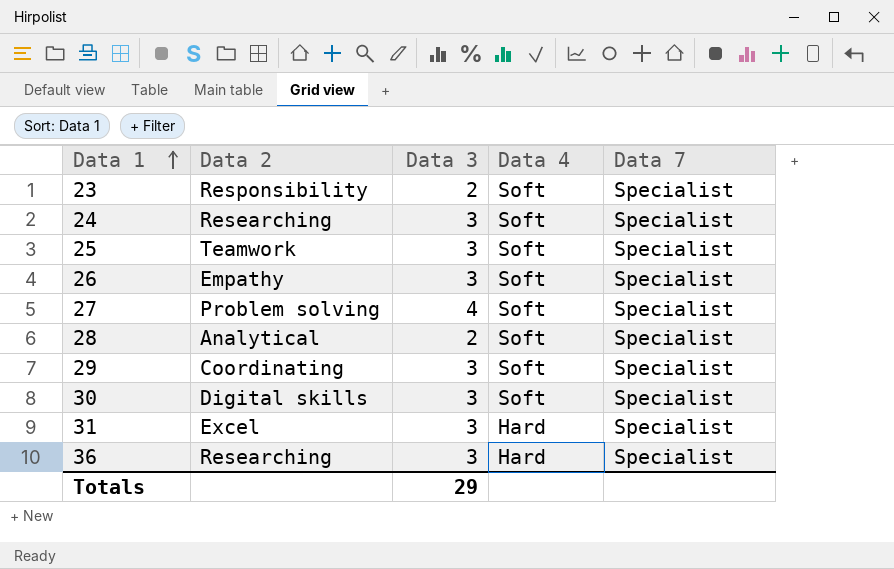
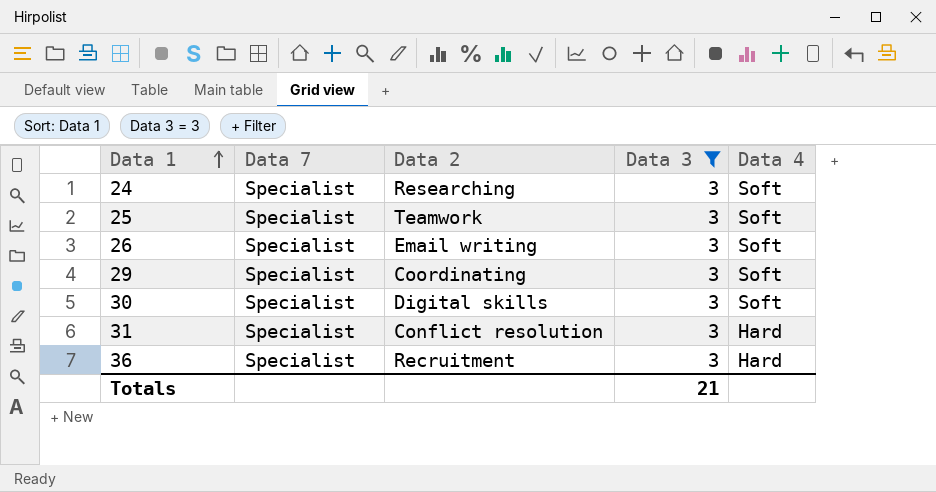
filter: none -> Data 3 = 3
column Data 7 | position: 5 -> 2
26 | Data 2: Empathy -> Email writing
31 | Data 2: Excel -> Conflict resolution
36 | Data 2: Researching -> Recruitment
Totals | Data 3: 29 -> 21

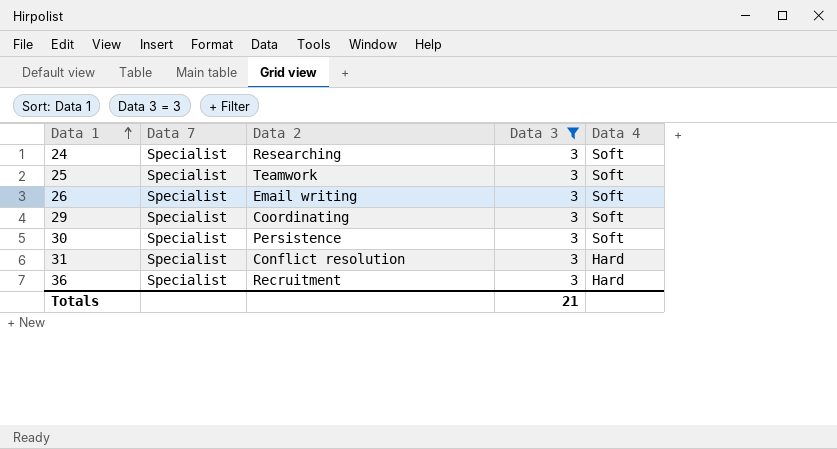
30 | Data 2: Digital skills -> Persistence

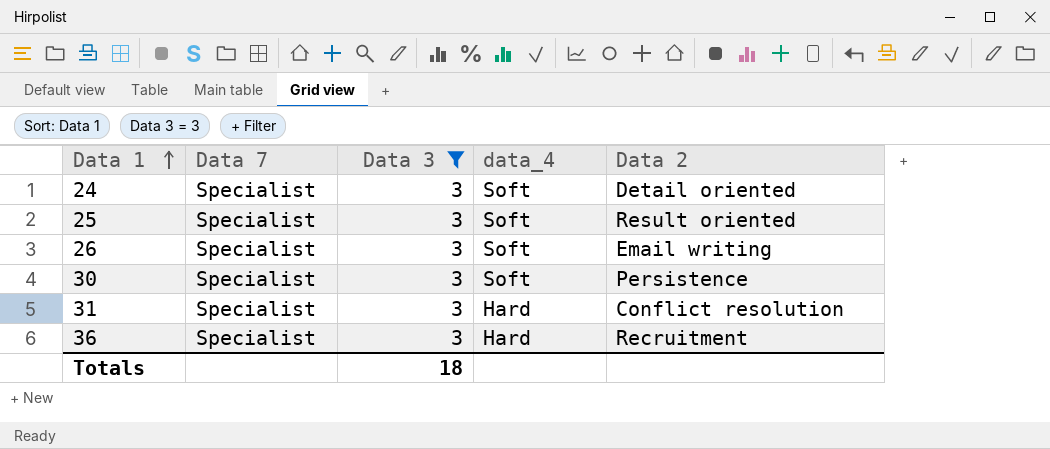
column name: Data 4 -> data_4
column Data 2 | position: 3 -> 5
row 29: Specialist | Coordinating | 3 | Soft -> none
24 | Data 2: Researching -> Detail oriented
25 | Data 2: Teamwork -> Result oriented
Totals | Data 3: 21 -> 18

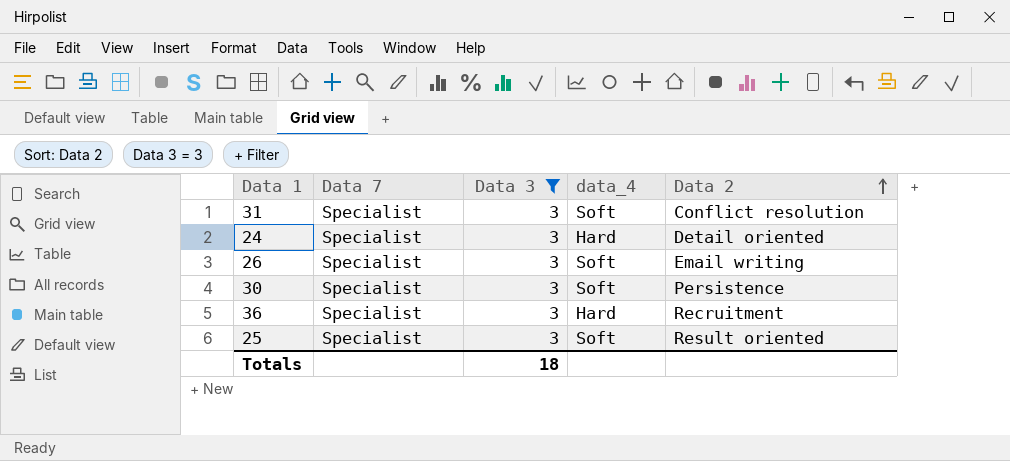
row order: Data 1 ascending -> Data 2 ascending
31 | data_4: Hard -> Soft
24 | data_4: Soft -> Hard

